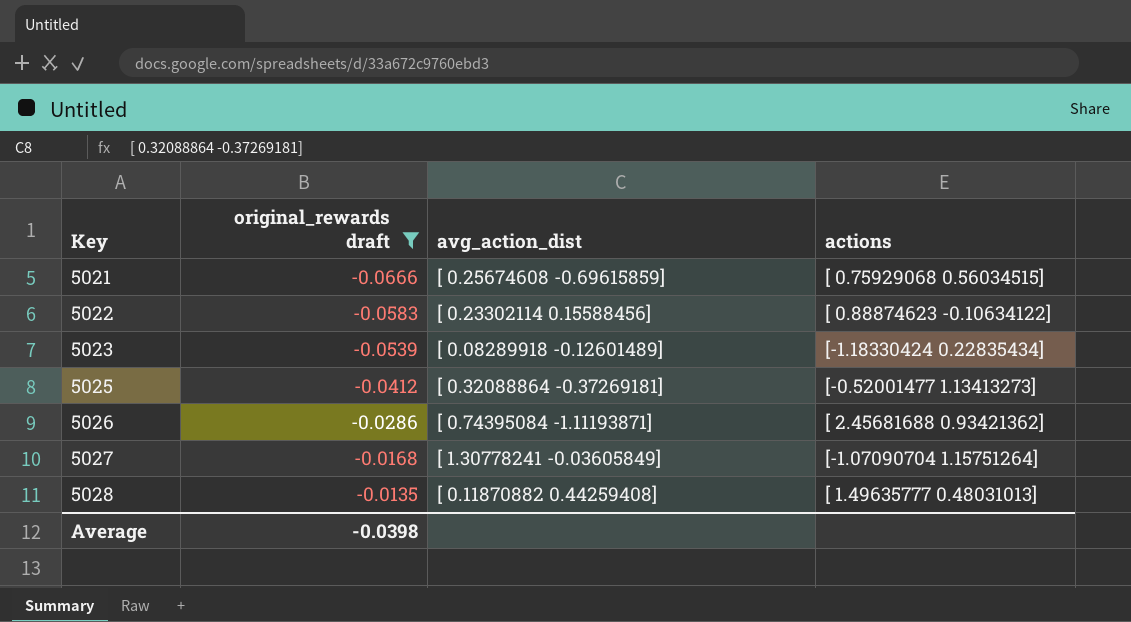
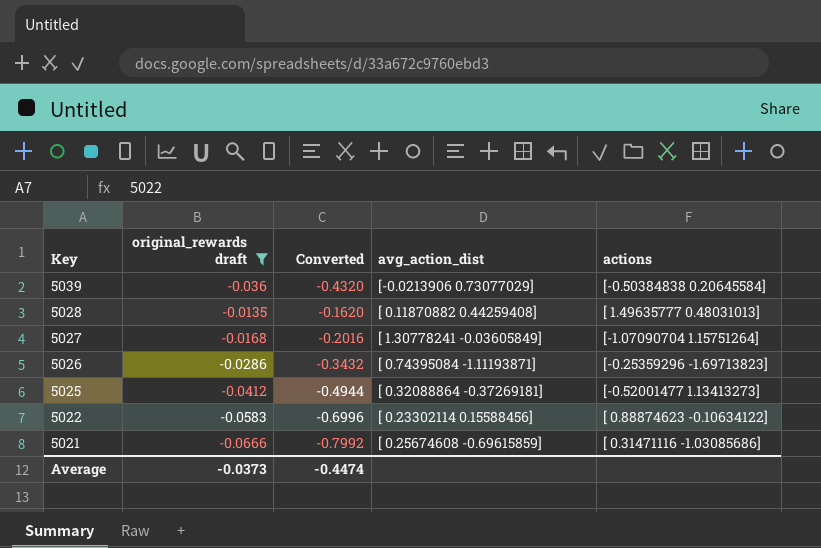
row order: Key ascending -> Key descending
column Converted | formula: none -> [original_rewards draft] * 12
row 5023: -0.0539 | [ 0.08289918 -0.12601489] | [-1.18330424 0.22835434] -> none
row 5039: none -> -0.036 | -0.4320 | [-0.0213906 0.73077029] | [-0.50384838 0.20645584]
5026 | actions: [ 2.45681688 0.93421362] -> [-0.25359296 -1.69713823]
5021 | actions: [ 0.75929068 0.56034515] -> [ 0.31471116 -1.03085686]
Average | original_rewards draft: -0.0398 -> -0.0373

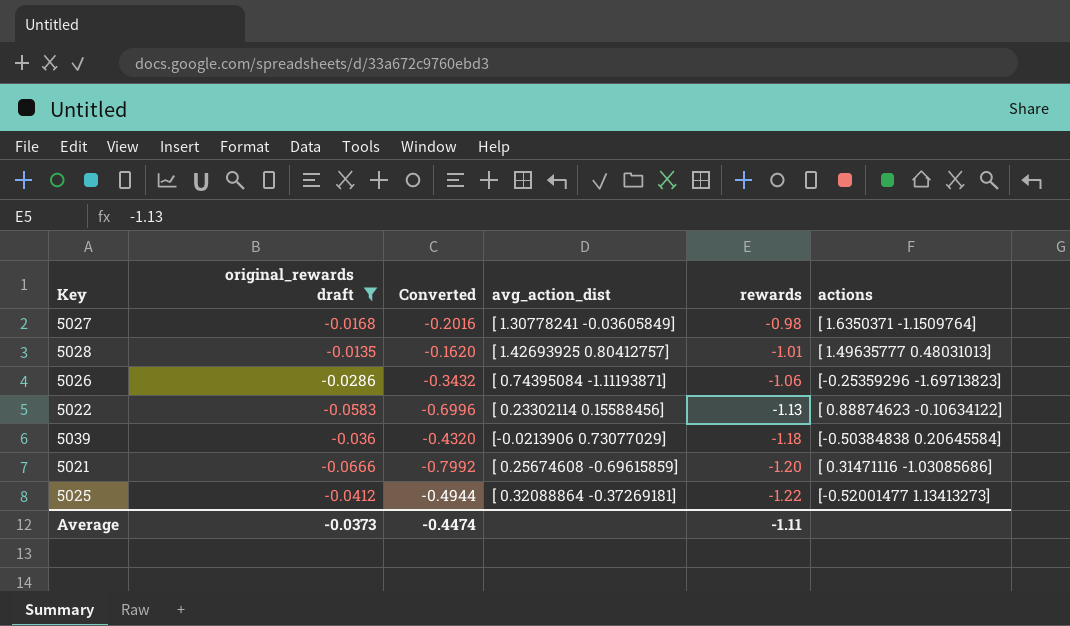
row order: Key descending -> rewards descending
column rewards | position: none -> 5
5027 | actions: [-1.07090704 1.15751264] -> [ 1.6350371 -1.1509764]
5028 | avg_action_dist: [ 0.11870882 0.44259408] -> [ 1.42693925 0.80412757]

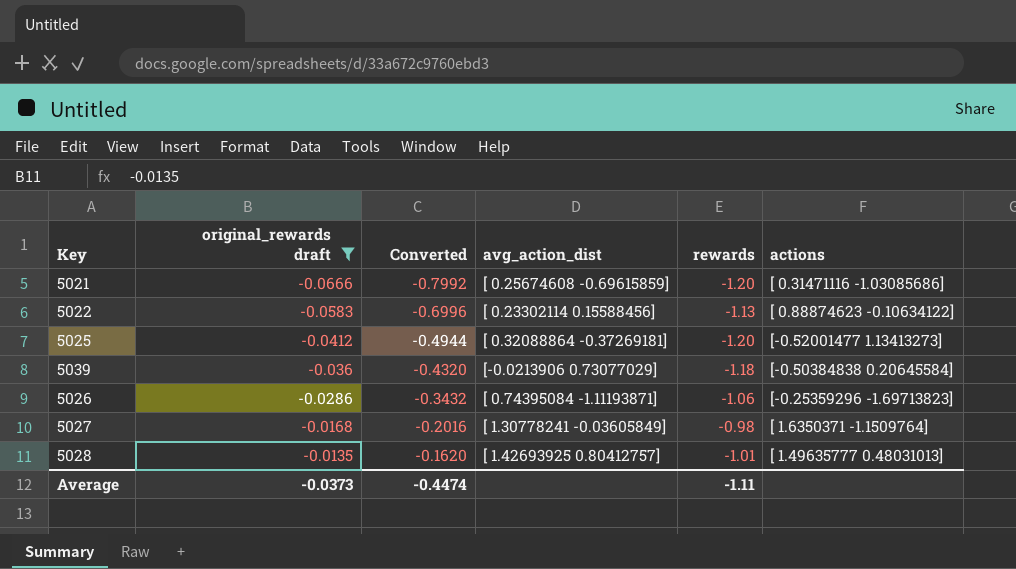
row order: rewards descending -> original_rewards draft ascending
5025 | rewards: -1.22 -> -1.20

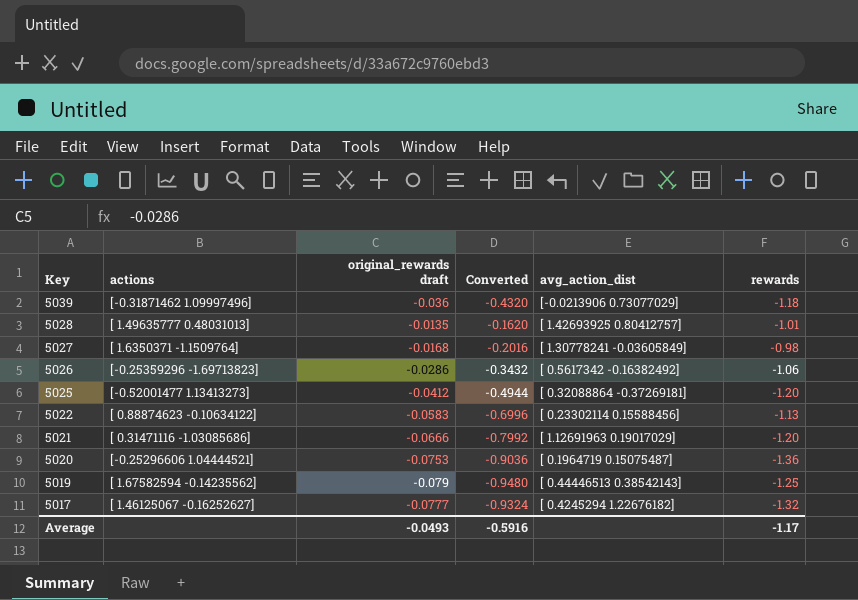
filter: original_rewards draft >= -0.0666 -> none
row order: original_rewards draft ascending -> Key descending
column actions | position: 6 -> 2
5039 | actions: [-0.50384838 0.20645584] -> [-0.31871462 1.09997496]
5026 | avg_action_dist: [ 0.74395084 -1.11193871] -> [ 0.5617342 -0.16382492]
5021 | avg_action_dist: [ 0.25674608 -0.69615859] -> [ 1.12691963 0.19017029]
Average | original_rewards draft: -0.0373 -> -0.0493
Average | Converted: -0.4474 -> -0.5916
Average | rewards: -1.11 -> -1.17

